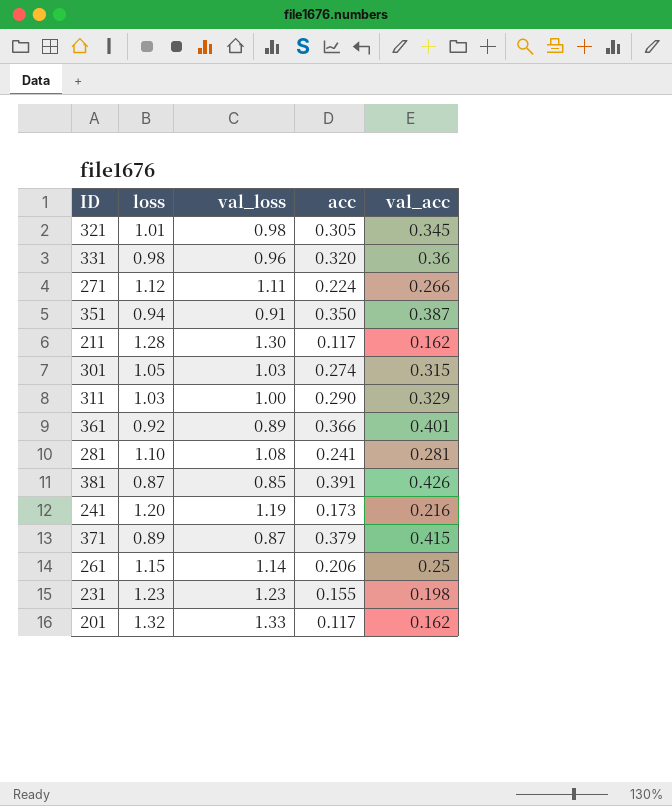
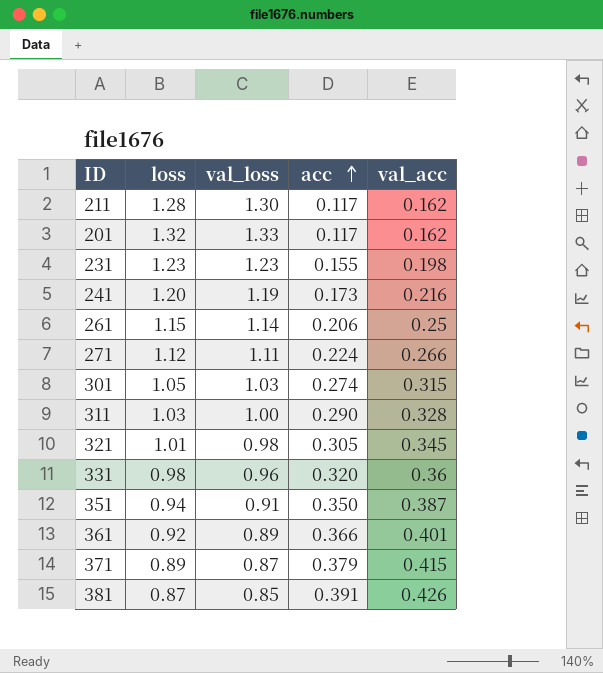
row order: none -> acc ascending
row 281: 1.10 | 1.08 | 0.241 | 0.281 -> none
311 | val_acc: 0.329 -> 0.328

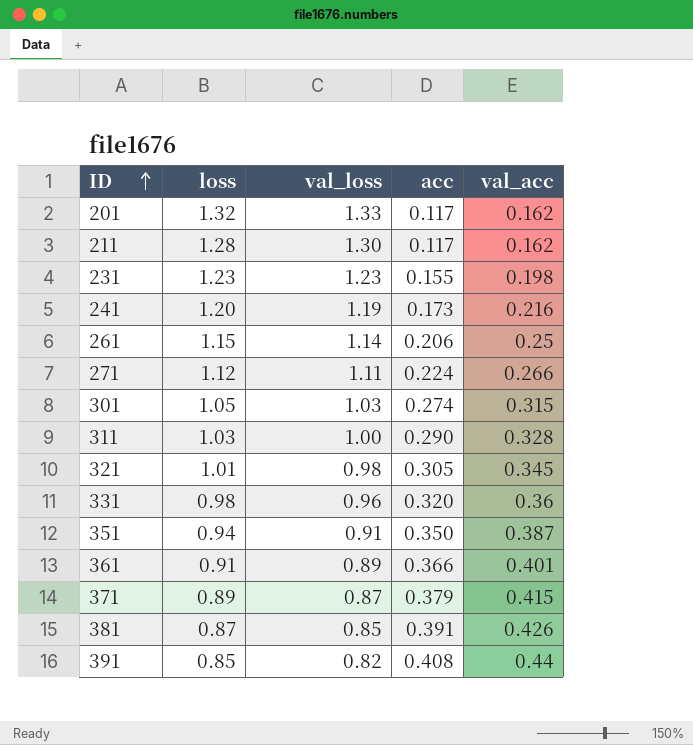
row order: acc ascending -> ID ascending
361 | loss: 0.92 -> 0.91
row 391: none -> 0.85 | 0.82 | 0.408 | 0.44

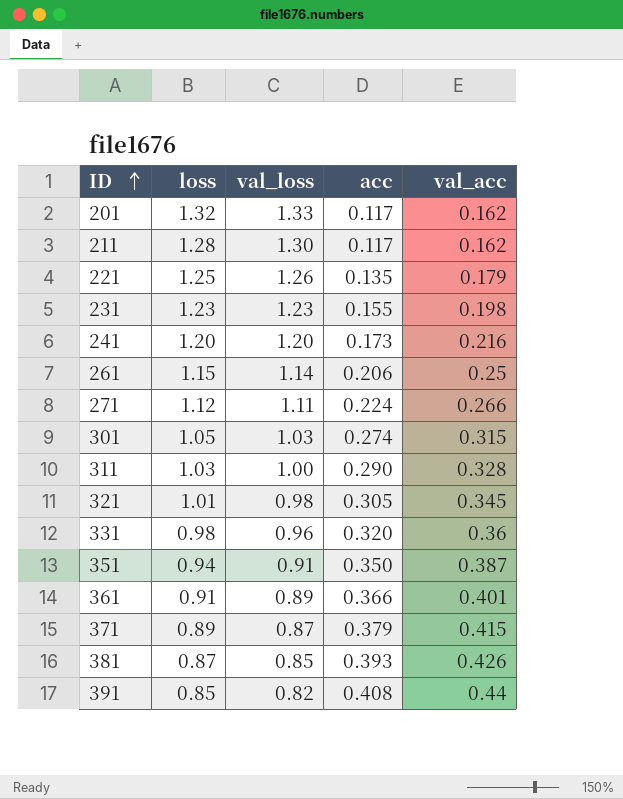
row 221: none -> 1.25 | 1.26 | 0.135 | 0.179
241 | val_loss: 1.19 -> 1.20
381 | acc: 0.391 -> 0.393

